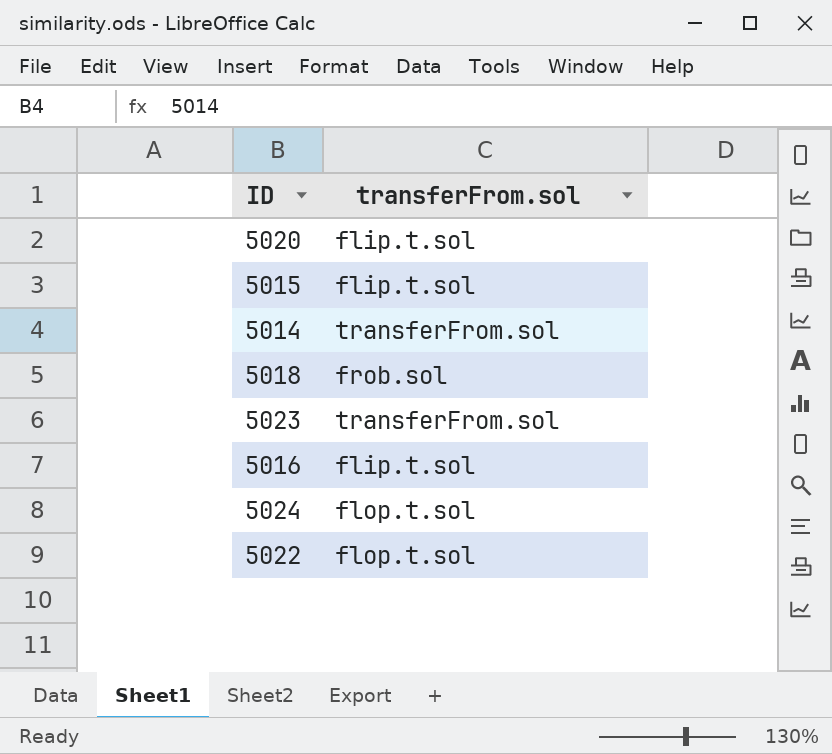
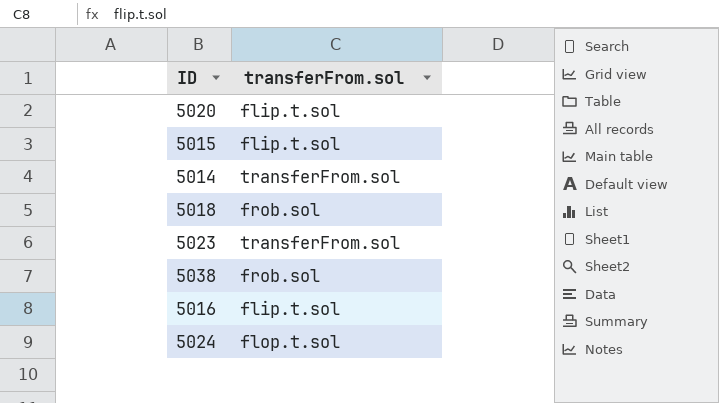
row 5022: flop.t.sol -> none
row 5038: none -> frob.sol

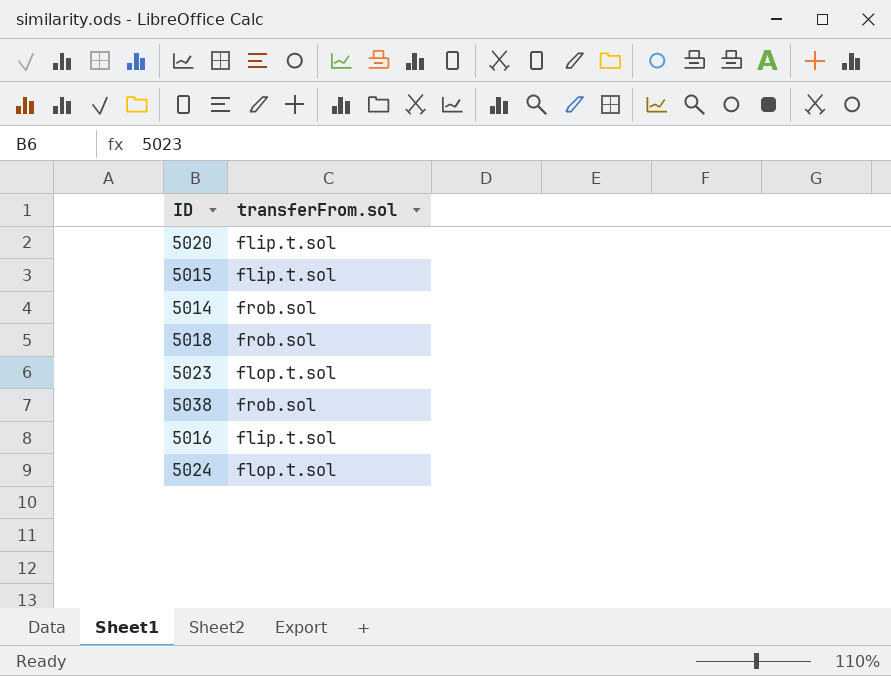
5014 | transferFrom.sol: transferFrom.sol -> frob.sol
5023 | transferFrom.sol: transferFrom.sol -> flop.t.sol

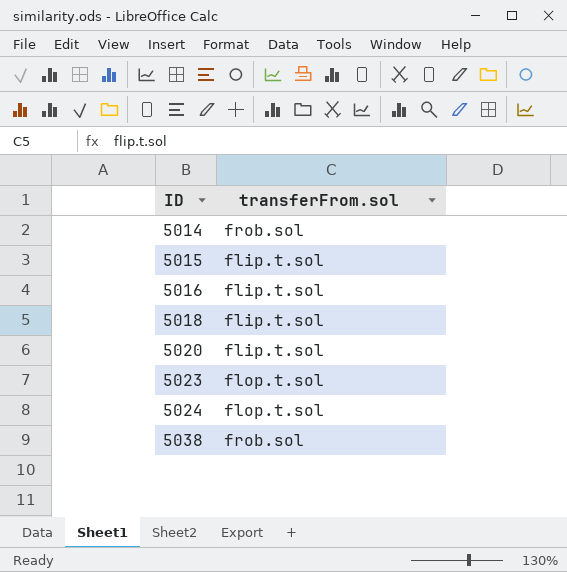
row order: none -> ID ascending
5018 | transferFrom.sol: frob.sol -> flip.t.sol

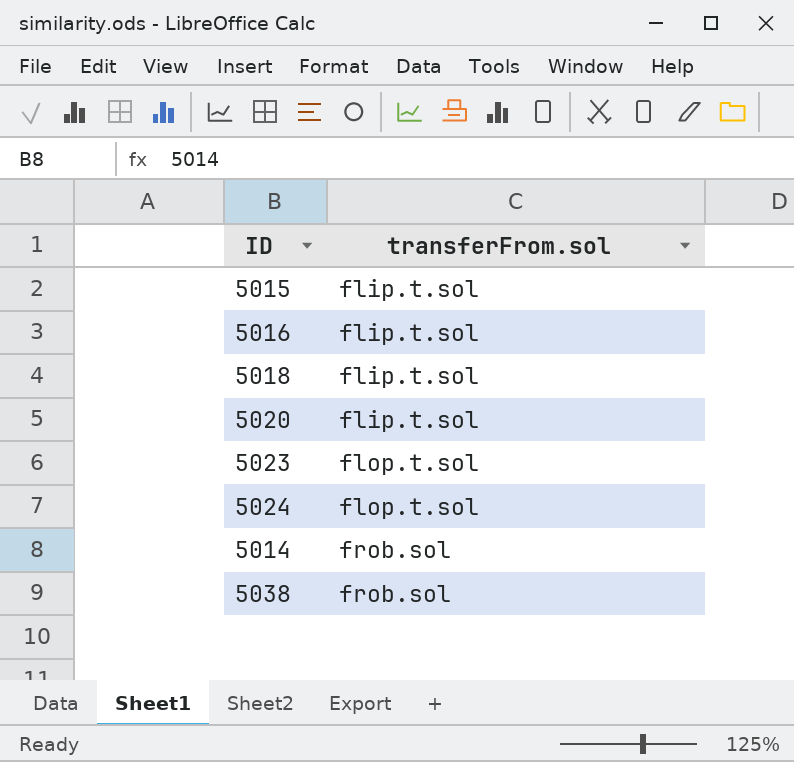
row order: ID ascending -> transferFrom.sol ascending

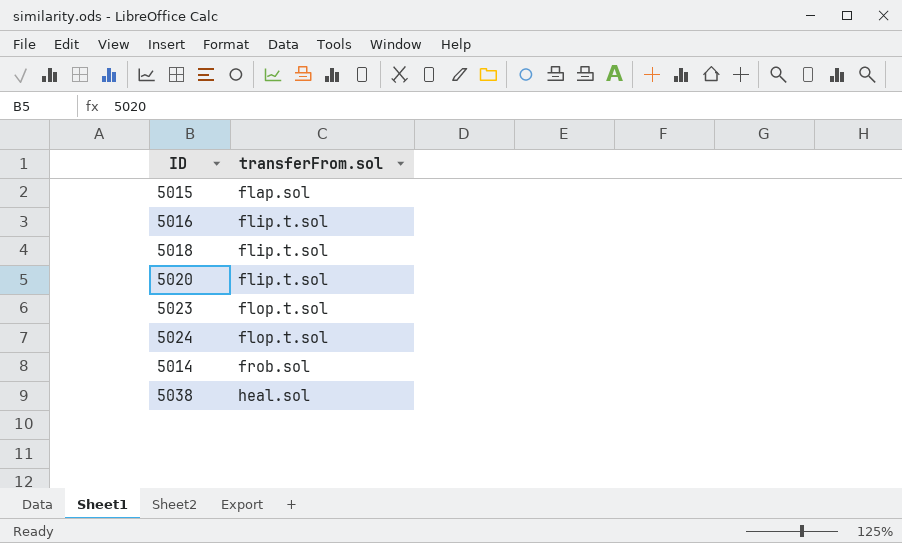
5015 | transferFrom.sol: flip.t.sol -> flap.sol
5038 | transferFrom.sol: frob.sol -> heal.sol

